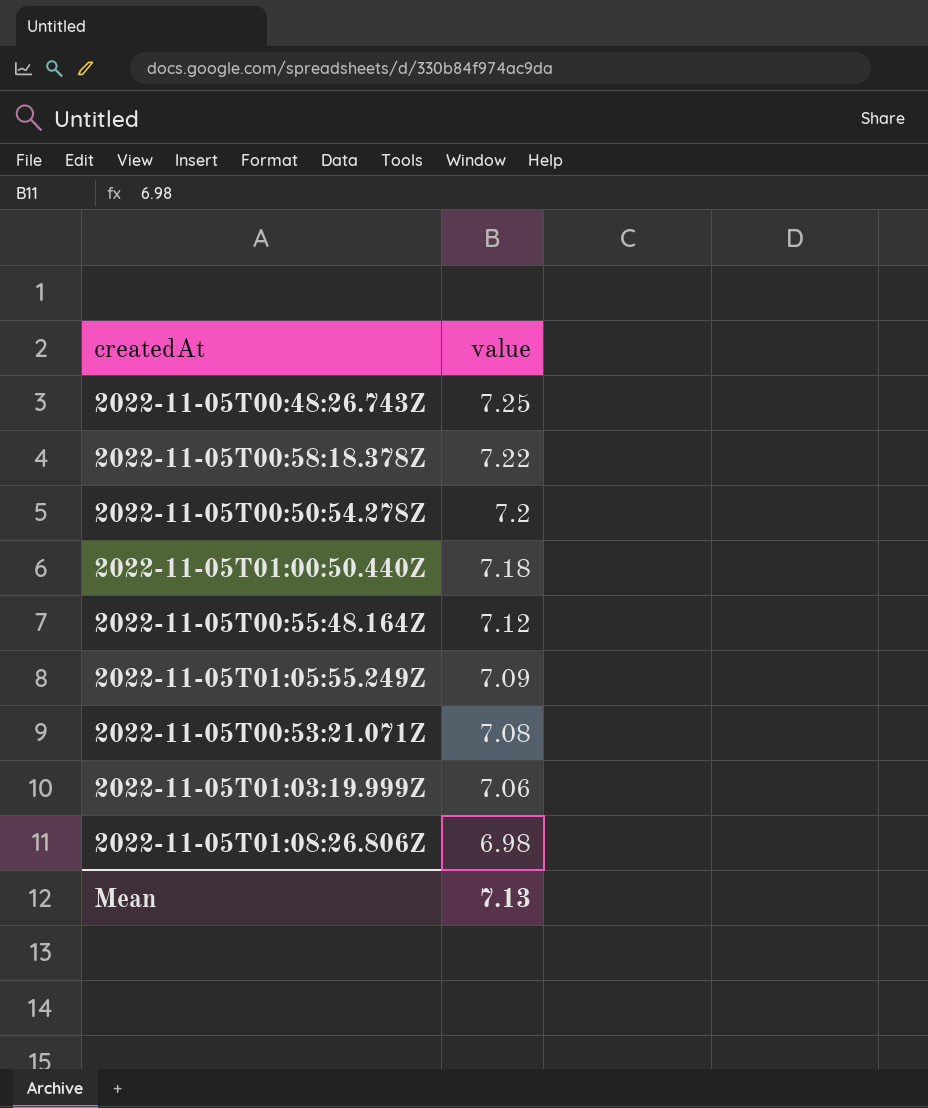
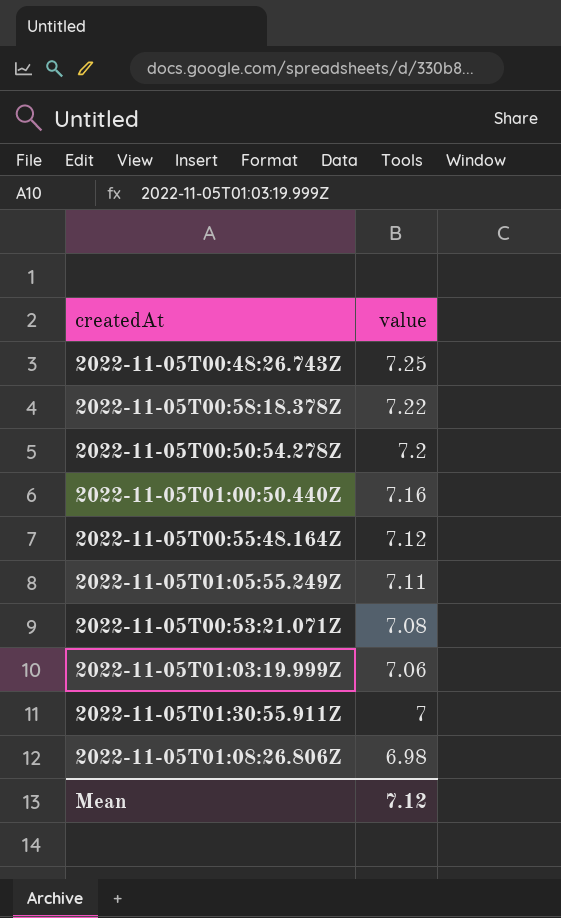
2022-11-05T01:00:50.440Z | value: 7.18 -> 7.16
2022-11-05T01:05:55.249Z | value: 7.09 -> 7.11
row 2022-11-05T01:30:55.911Z: none -> 7
Mean | value: 7.13 -> 7.12

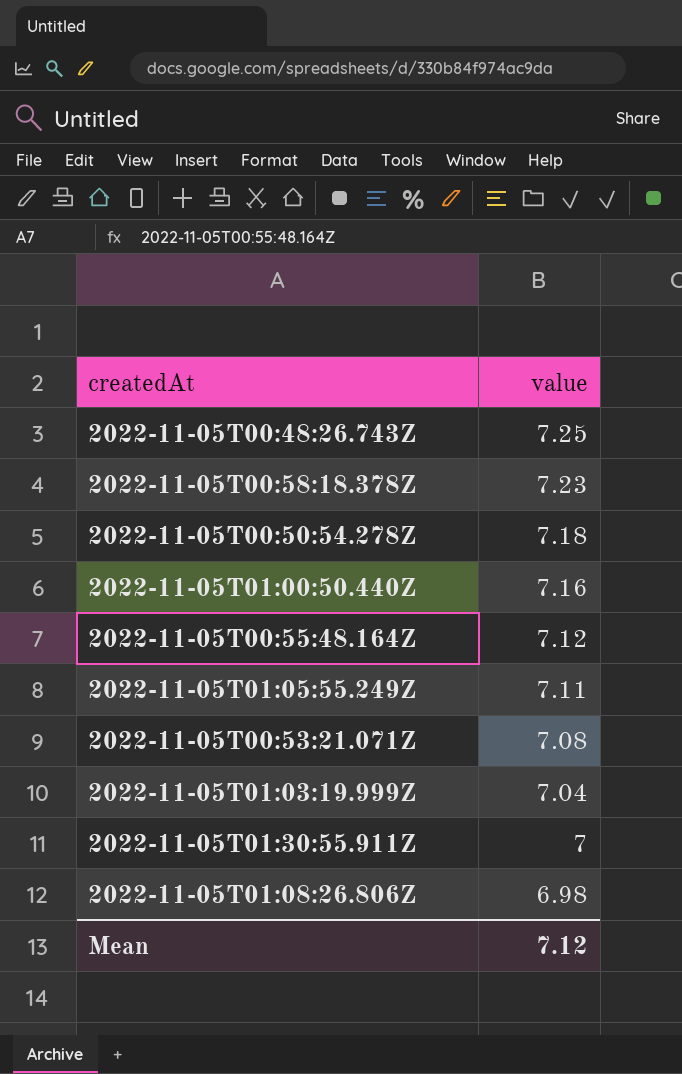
2022-11-05T00:58:18.378Z | value: 7.22 -> 7.23
2022-11-05T00:50:54.278Z | value: 7.2 -> 7.18
2022-11-05T01:03:19.999Z | value: 7.06 -> 7.04

